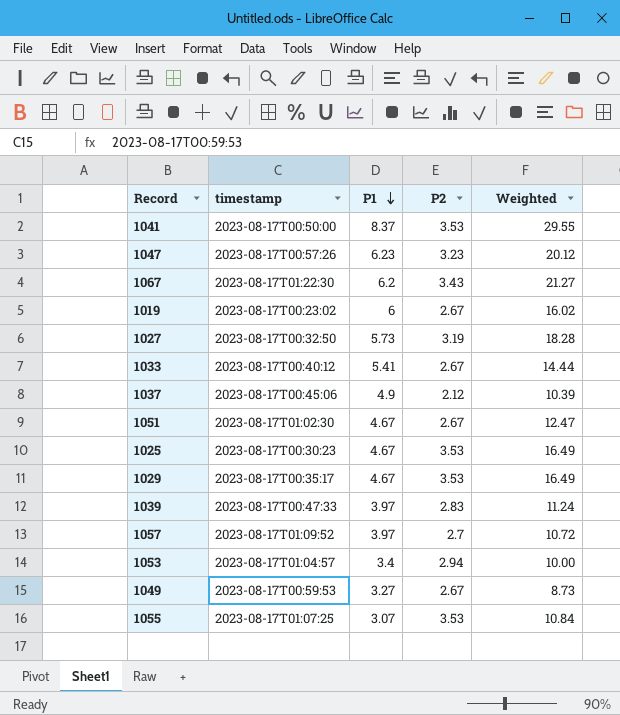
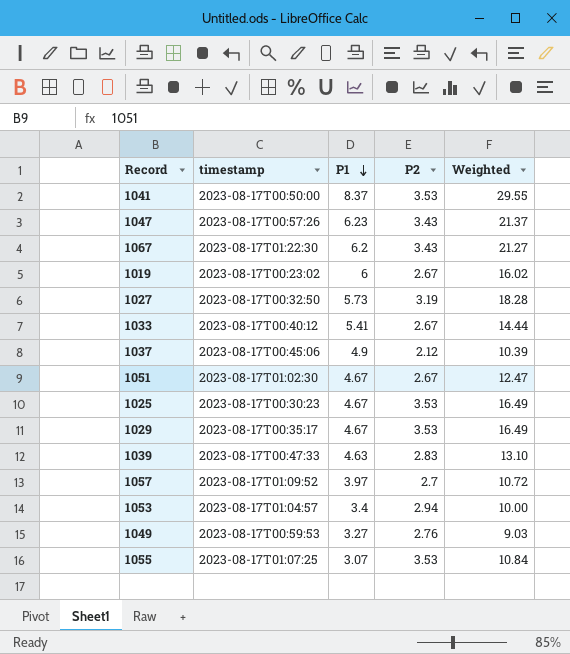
1047 | P2: 3.23 -> 3.43
1047 | Weighted: 20.12 -> 21.37
1039 | P1: 3.97 -> 4.63
1039 | Weighted: 11.24 -> 13.10
1049 | P2: 2.67 -> 2.76
1049 | Weighted: 8.73 -> 9.03

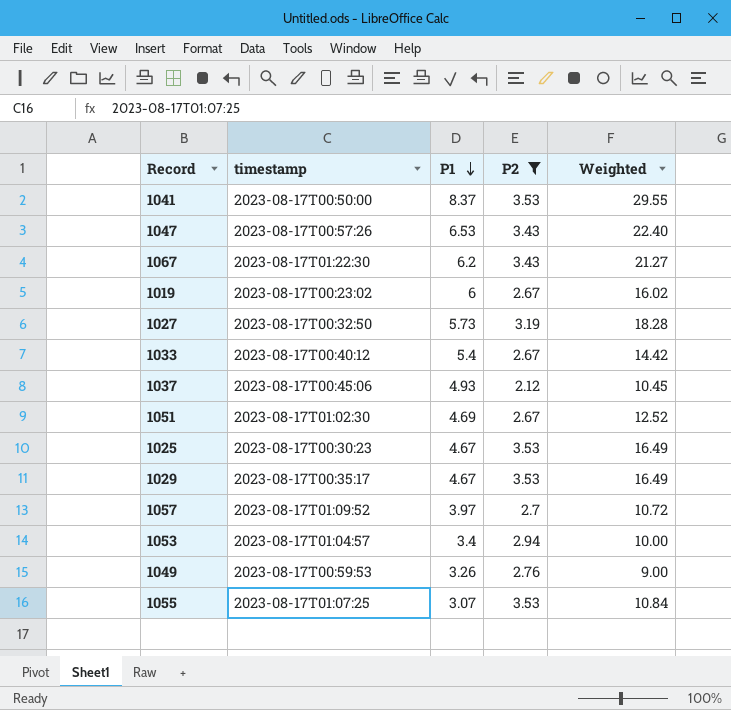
filter: none -> P2 != 2.83
1047 | P1: 6.23 -> 6.53
1047 | Weighted: 21.37 -> 22.40
1033 | P1: 5.41 -> 5.4
1033 | Weighted: 14.44 -> 14.42
1037 | P1: 4.9 -> 4.93
1037 | Weighted: 10.39 -> 10.45
1051 | P1: 4.67 -> 4.69
1051 | Weighted: 12.47 -> 12.52
1049 | P1: 3.27 -> 3.26
1049 | Weighted: 9.03 -> 9.00

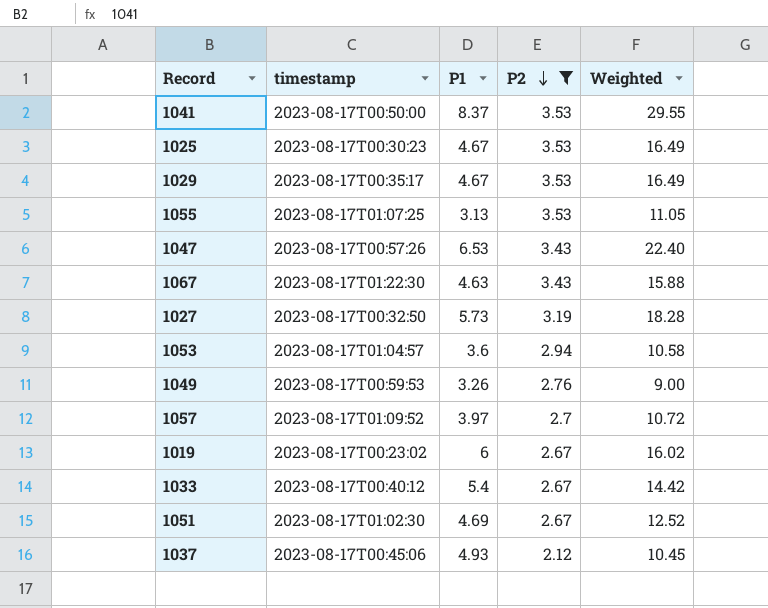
row order: P1 descending -> P2 descending
1055 | P1: 3.07 -> 3.13
1055 | Weighted: 10.84 -> 11.05
1067 | P1: 6.2 -> 4.63
1067 | Weighted: 21.27 -> 15.88
1053 | P1: 3.4 -> 3.6
1053 | Weighted: 10.00 -> 10.58

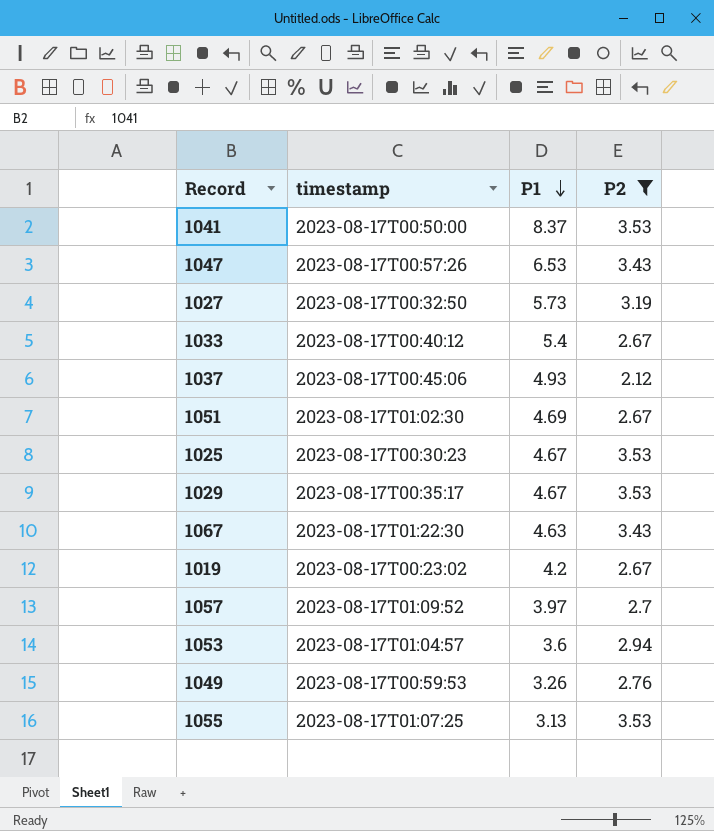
row order: P2 descending -> P1 descending
column Weighted | formula: [P1] * [P2] -> none
1019 | P1: 6 -> 4.2

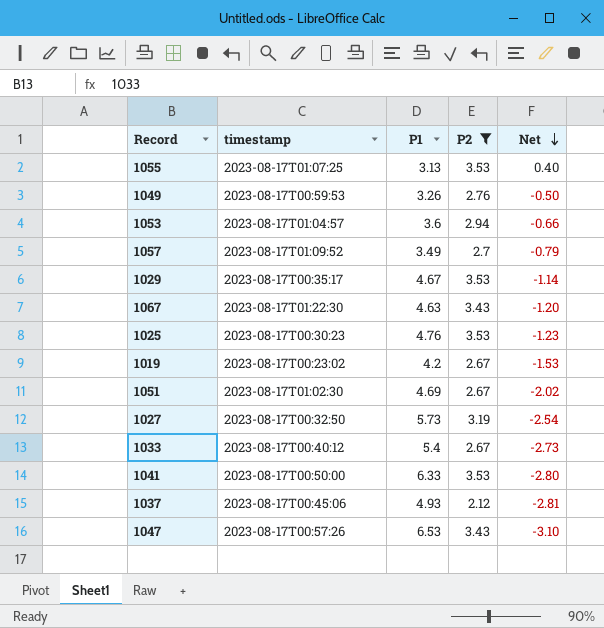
row order: P1 descending -> Net descending
column Net | formula: none -> [P2] - [P1]
1057 | P1: 3.97 -> 3.49
1025 | P1: 4.67 -> 4.76
1041 | P1: 8.37 -> 6.33

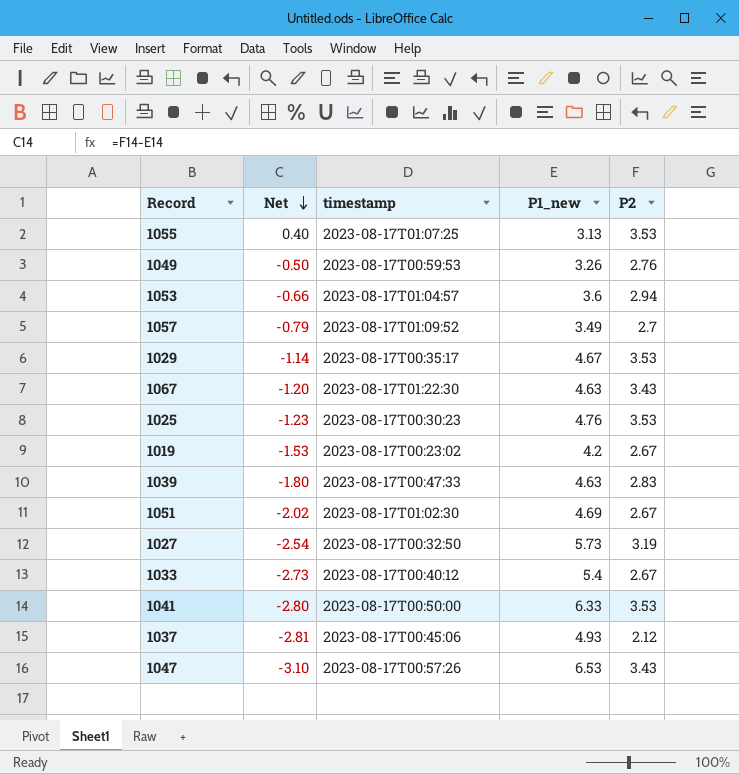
filter: P2 != 2.83 -> none
column Net | position: 5 -> 2
column name: P1 -> P1_new

